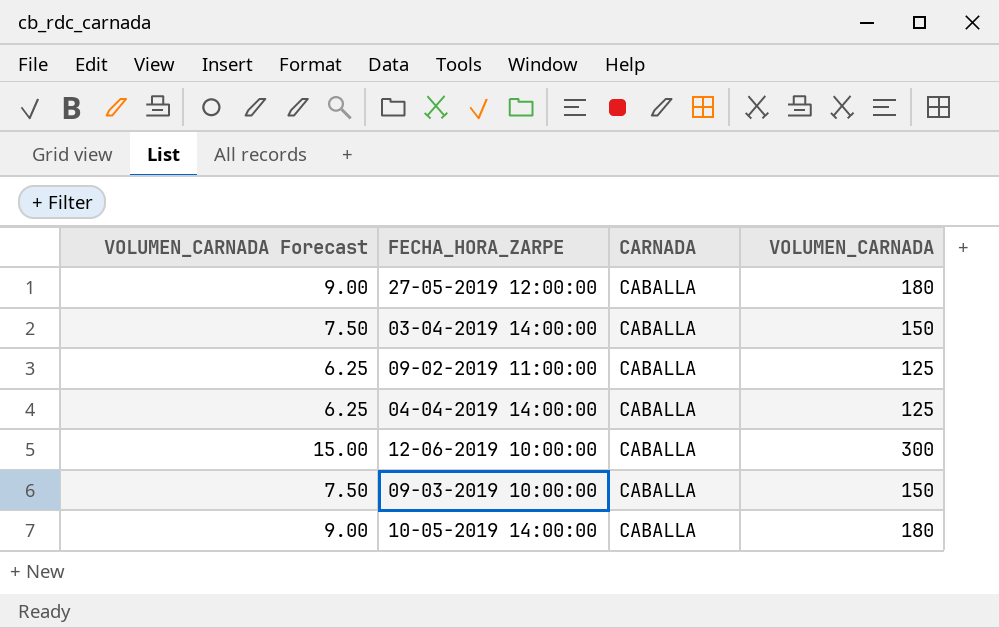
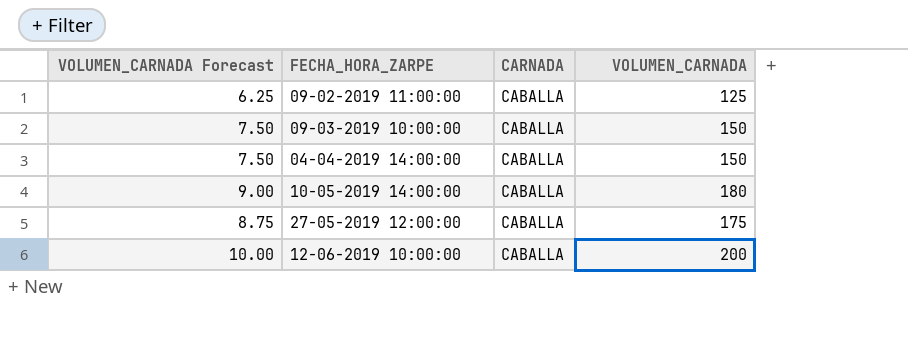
row order: none -> FECHA_HORA_ZARPE ascending
row 03-04-2019 14:00:00: 7.50 | CABALLA | 150 -> none
04-04-2019 14:00:00 | VOLUMEN_CARNADA Forecast: 6.25 -> 7.50
04-04-2019 14:00:00 | VOLUMEN_CARNADA: 125 -> 150
27-05-2019 12:00:00 | VOLUMEN_CARNADA Forecast: 9.00 -> 8.75
27-05-2019 12:00:00 | VOLUMEN_CARNADA: 180 -> 175
12-06-2019 10:00:00 | VOLUMEN_CARNADA Forecast: 15.00 -> 10.00
12-06-2019 10:00:00 | VOLUMEN_CARNADA: 300 -> 200

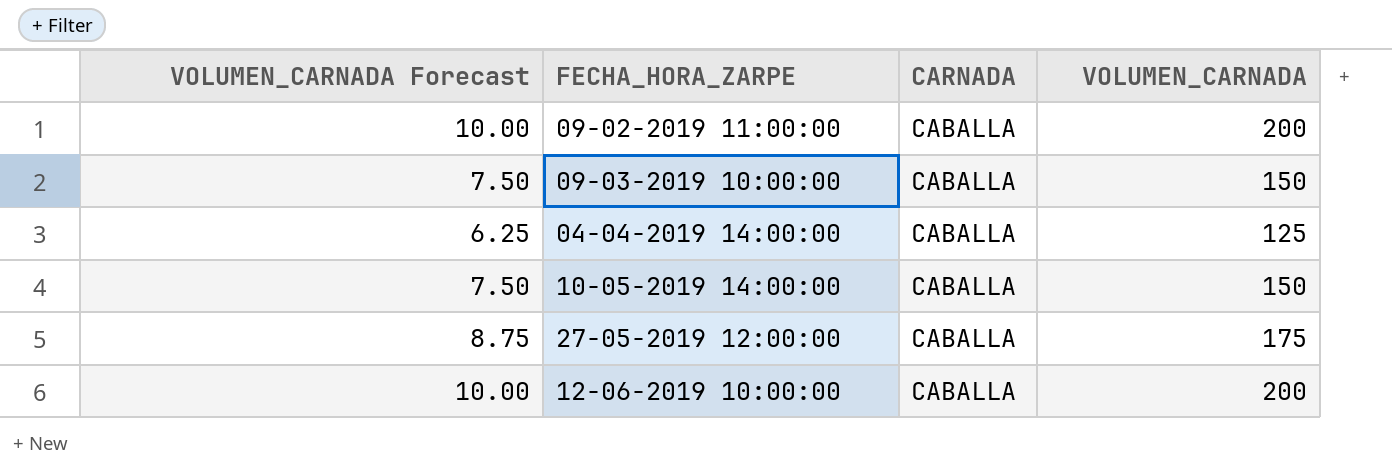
09-02-2019 11:00:00 | VOLUMEN_CARNADA Forecast: 6.25 -> 10.00
09-02-2019 11:00:00 | VOLUMEN_CARNADA: 125 -> 200
04-04-2019 14:00:00 | VOLUMEN_CARNADA Forecast: 7.50 -> 6.25
04-04-2019 14:00:00 | VOLUMEN_CARNADA: 150 -> 125
10-05-2019 14:00:00 | VOLUMEN_CARNADA Forecast: 9.00 -> 7.50
10-05-2019 14:00:00 | VOLUMEN_CARNADA: 180 -> 150

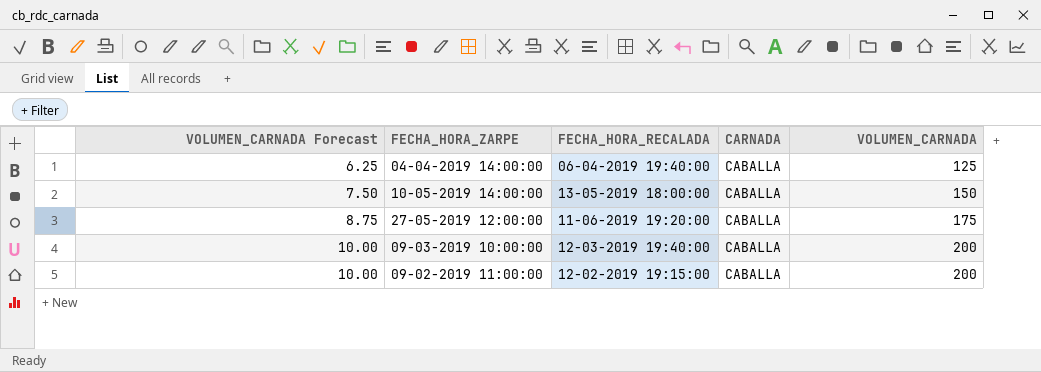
row order: FECHA_HORA_ZARPE ascending -> VOLUMEN_CARNADA Forecast ascending
column FECHA_HORA_RECALADA | position: none -> 3
row 12-06-2019 10:00:00: 10.00 | CABALLA | 200 -> none
09-03-2019 10:00:00 | VOLUMEN_CARNADA Forecast: 7.50 -> 10.00
09-03-2019 10:00:00 | VOLUMEN_CARNADA: 150 -> 200

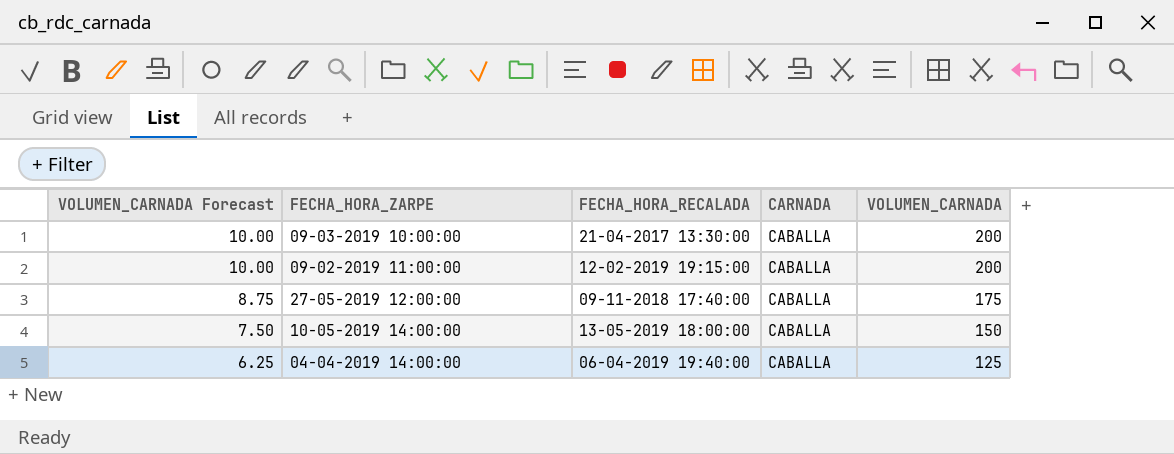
row order: VOLUMEN_CARNADA Forecast ascending -> VOLUMEN_CARNADA Forecast descending
09-03-2019 10:00:00 | FECHA_HORA_RECALADA: 12-03-2019 19:40:00 -> 21-04-2017 13:30:00
27-05-2019 12:00:00 | FECHA_HORA_RECALADA: 11-06-2019 19:20:00 -> 09-11-2018 17:40:00

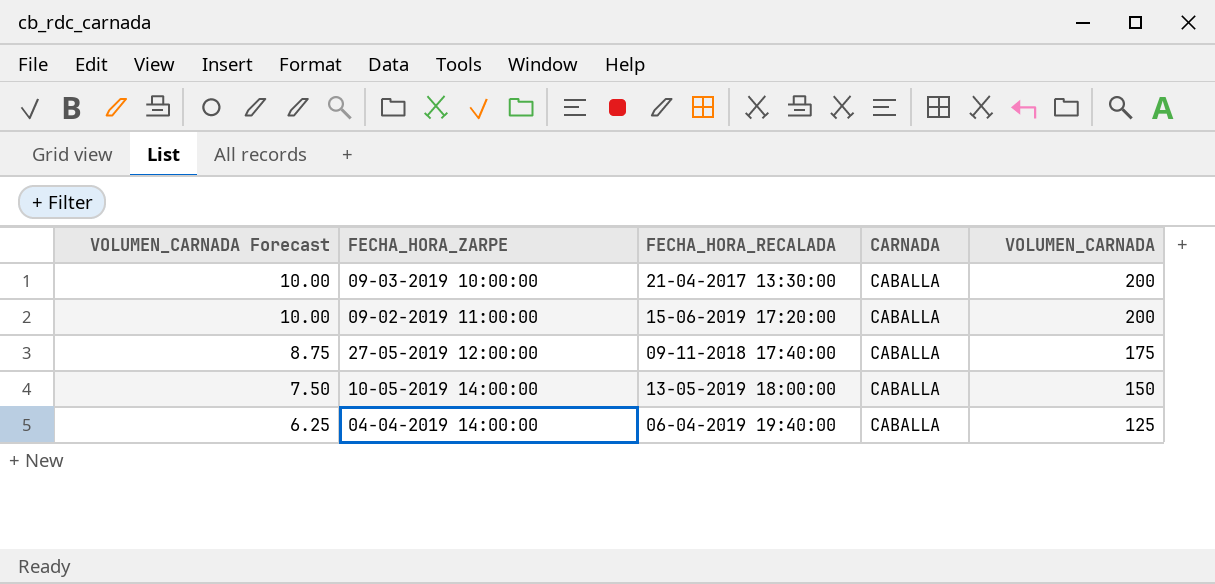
09-02-2019 11:00:00 | FECHA_HORA_RECALADA: 12-02-2019 19:15:00 -> 15-06-2019 17:20:00

